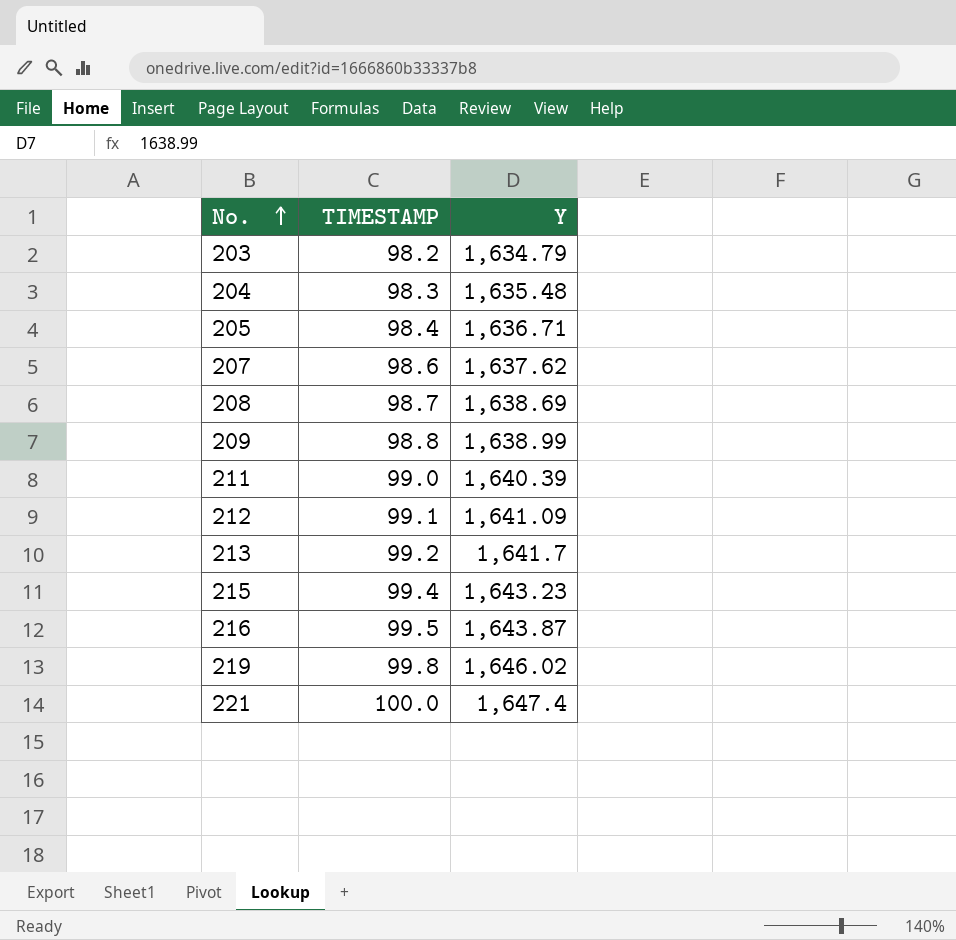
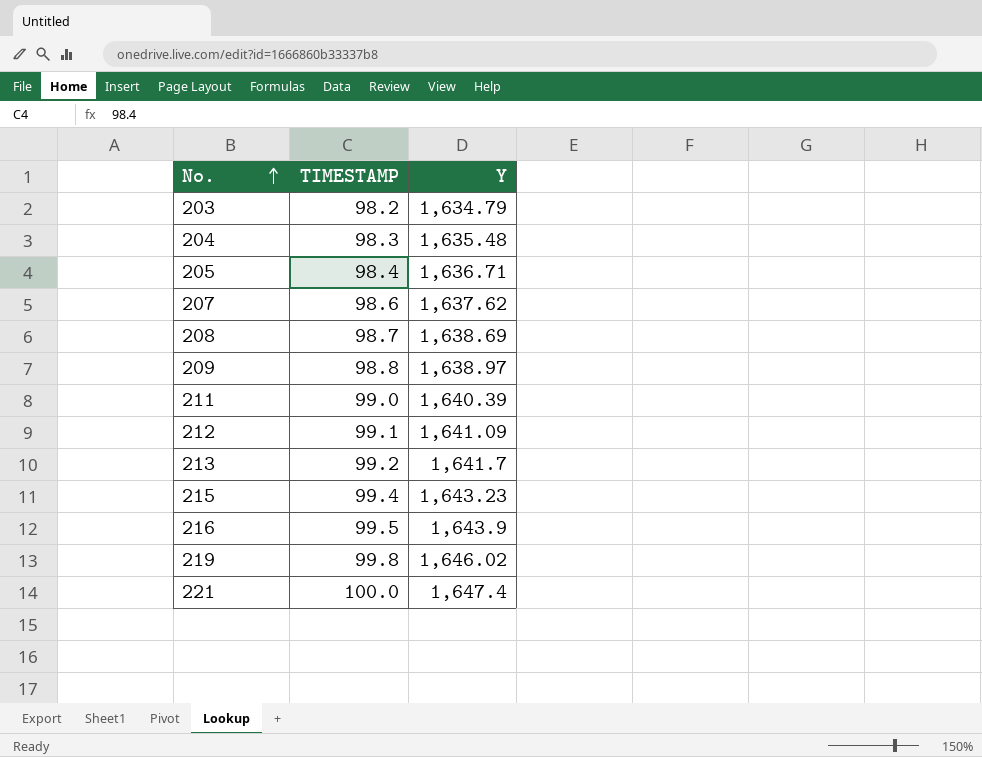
209 | Y: 1,638.99 -> 1,638.97
216 | Y: 1,643.87 -> 1,643.9

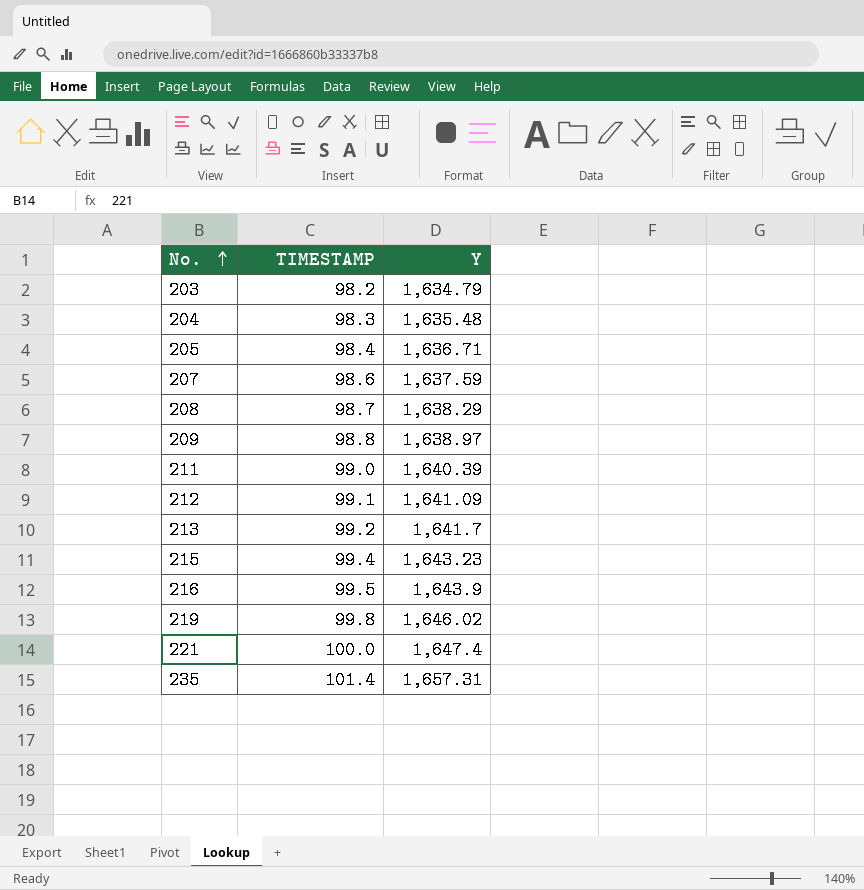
207 | Y: 1,637.62 -> 1,637.59
208 | Y: 1,638.69 -> 1,638.29
row 235: none -> 101.4 | 1,657.31

